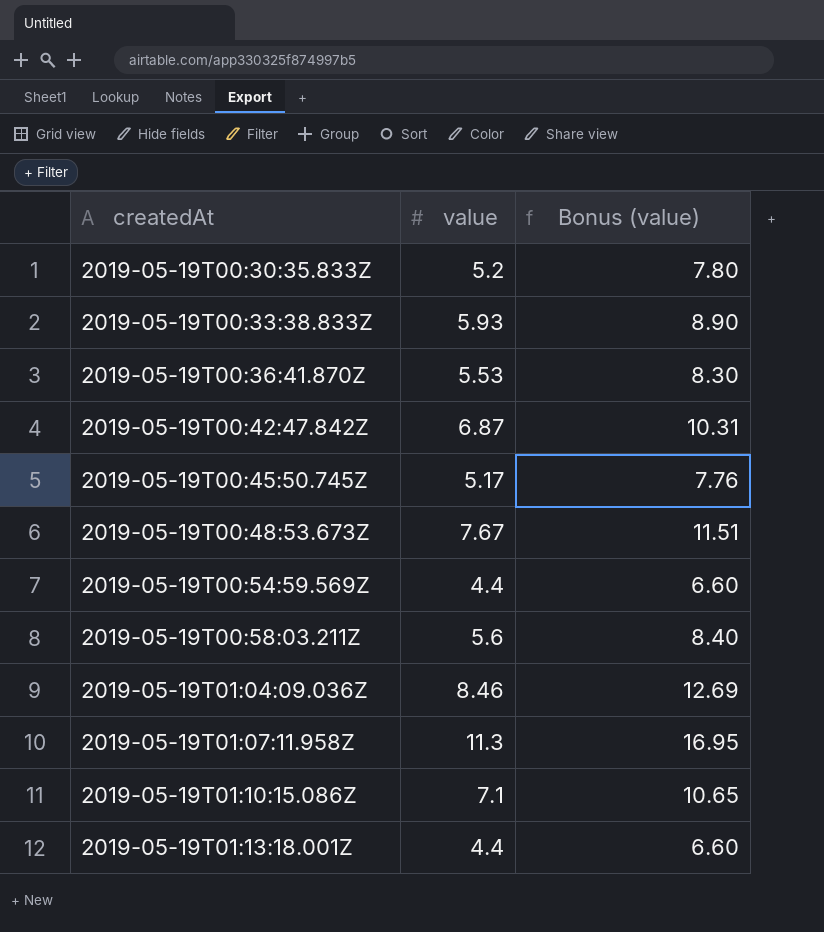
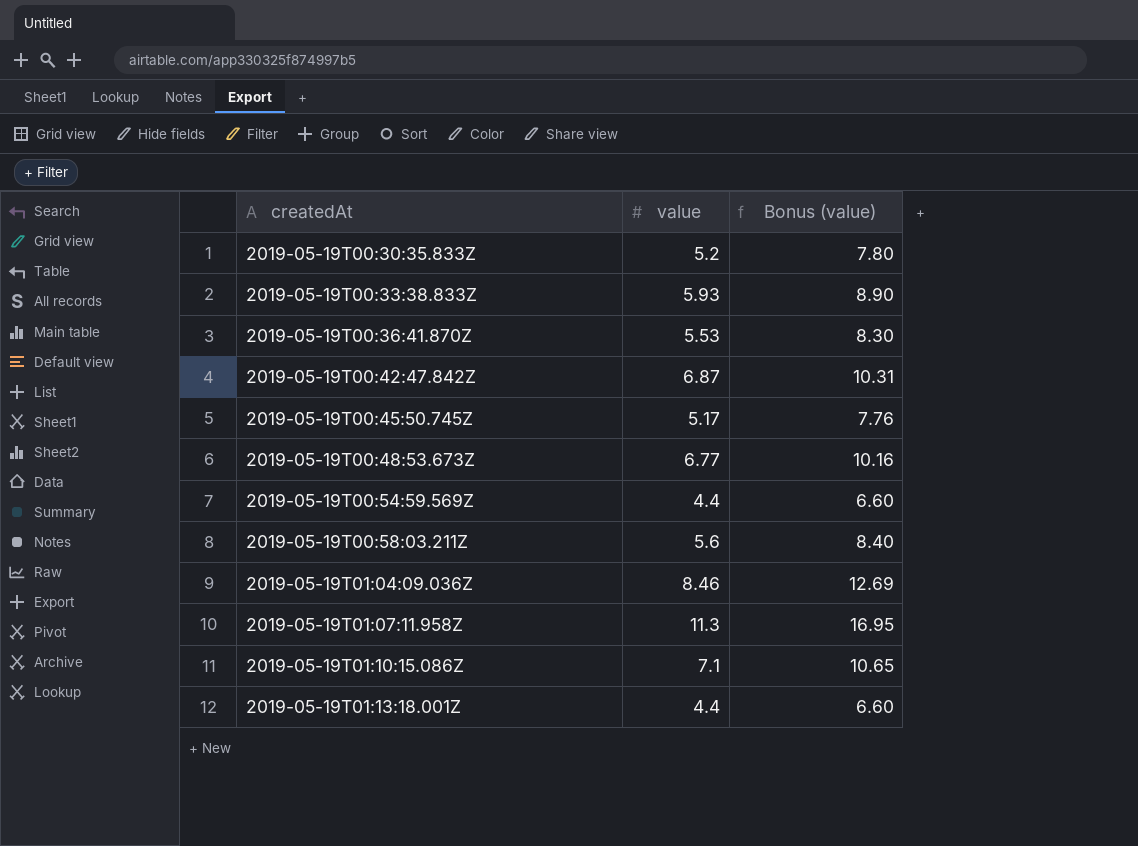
2019-05-19T00:48:53.673Z | value: 7.67 -> 6.77
2019-05-19T00:48:53.673Z | Bonus (value): 11.51 -> 10.16

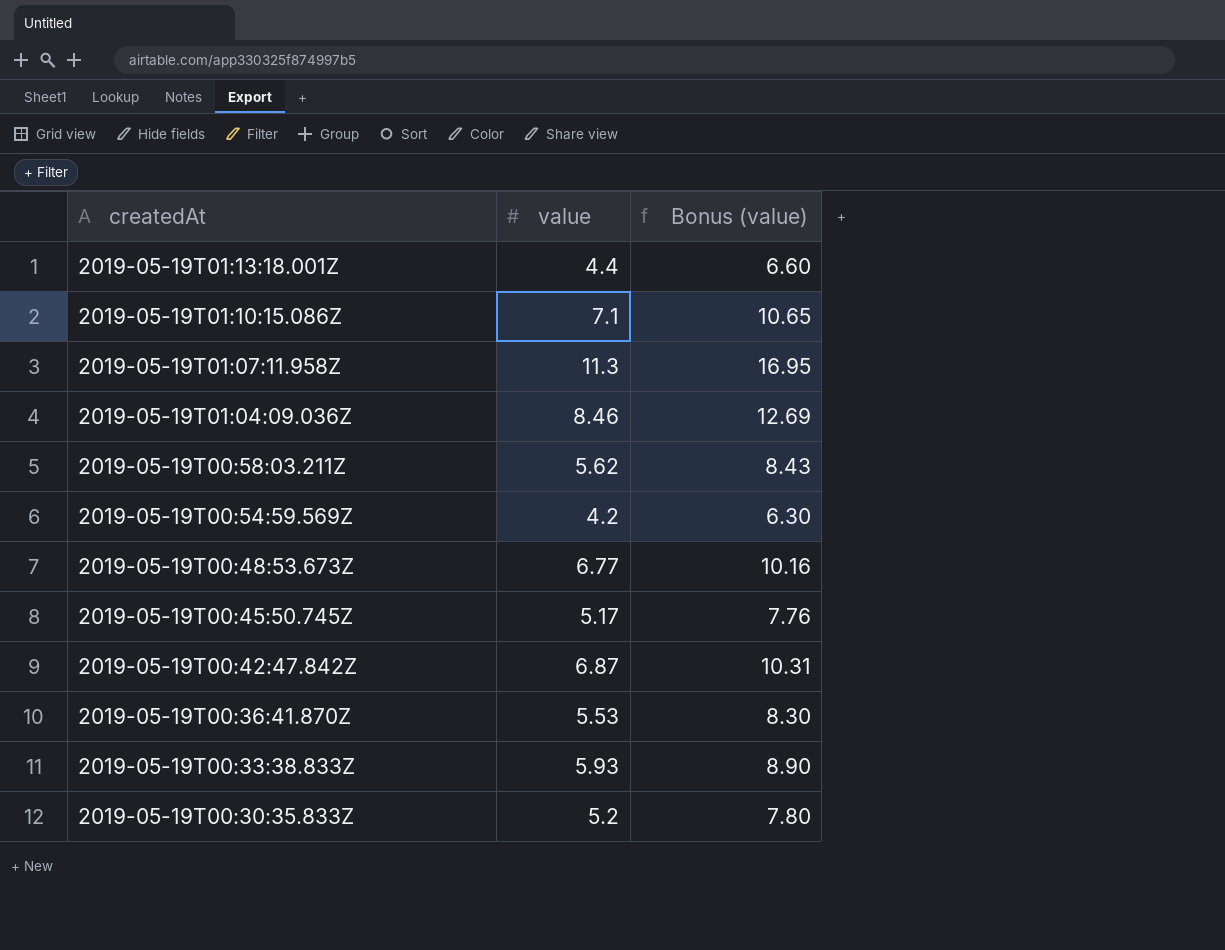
row order: createdAt ascending -> createdAt descending
2019-05-19T00:58:03.211Z | value: 5.6 -> 5.62
2019-05-19T00:58:03.211Z | Bonus (value): 8.40 -> 8.43
2019-05-19T00:54:59.569Z | value: 4.4 -> 4.2
2019-05-19T00:54:59.569Z | Bonus (value): 6.60 -> 6.30

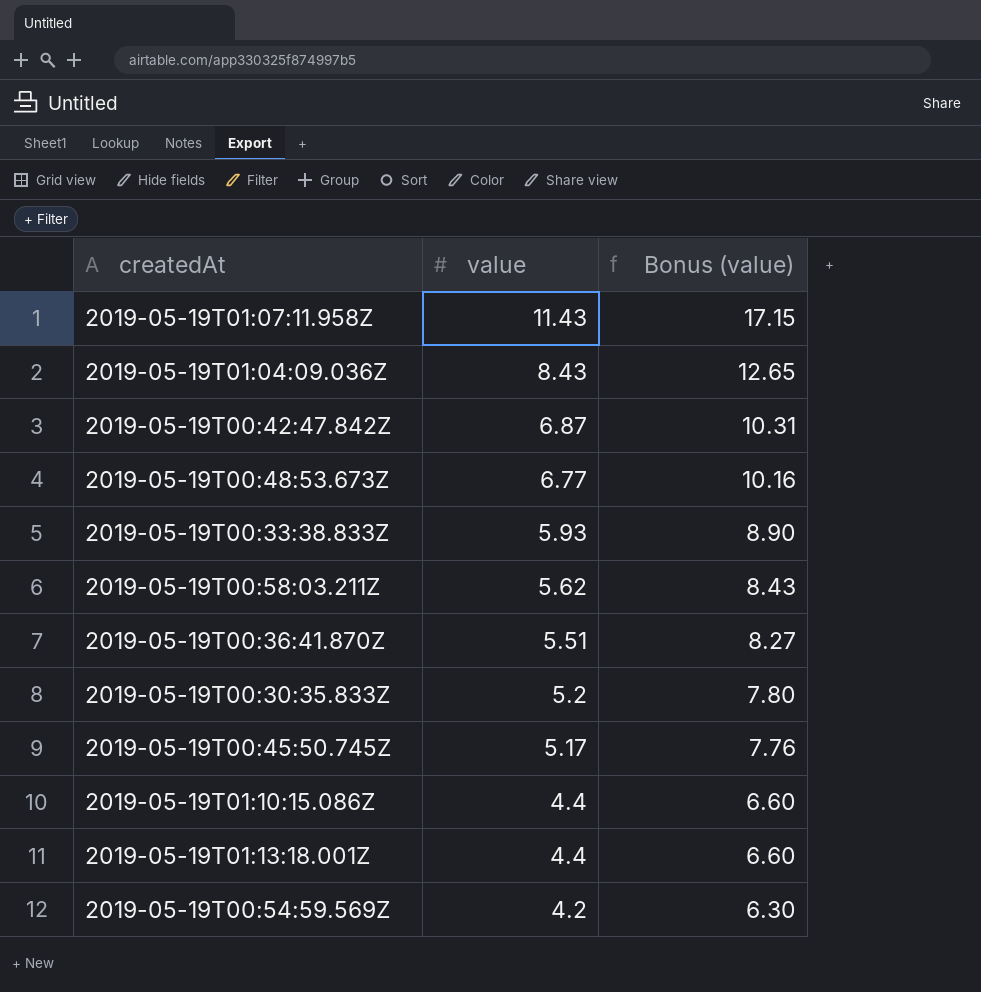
row order: createdAt descending -> value descending
2019-05-19T01:07:11.958Z | value: 11.3 -> 11.43
2019-05-19T01:07:11.958Z | Bonus (value): 16.95 -> 17.15
2019-05-19T01:04:09.036Z | value: 8.46 -> 8.43
2019-05-19T01:04:09.036Z | Bonus (value): 12.69 -> 12.65
2019-05-19T00:36:41.870Z | value: 5.53 -> 5.51
2019-05-19T00:36:41.870Z | Bonus (value): 8.30 -> 8.27
2019-05-19T01:10:15.086Z | value: 7.1 -> 4.4
2019-05-19T01:10:15.086Z | Bonus (value): 10.65 -> 6.60

